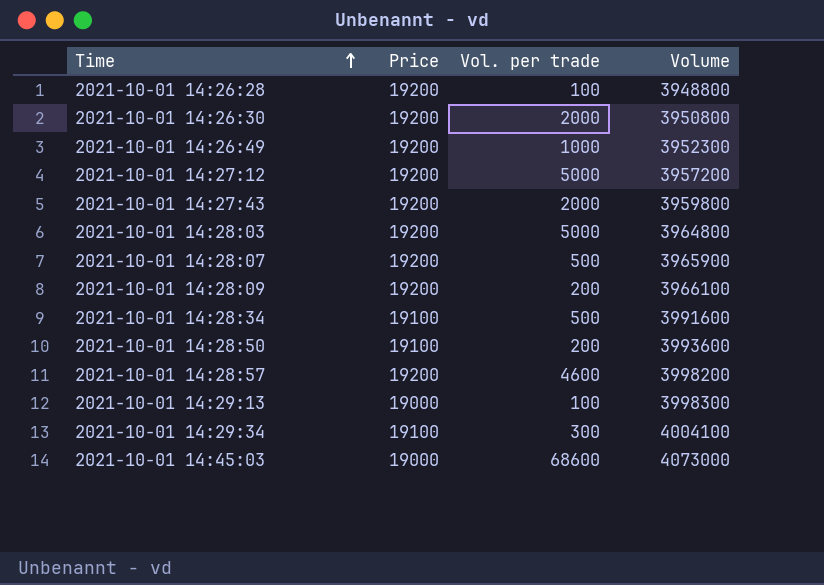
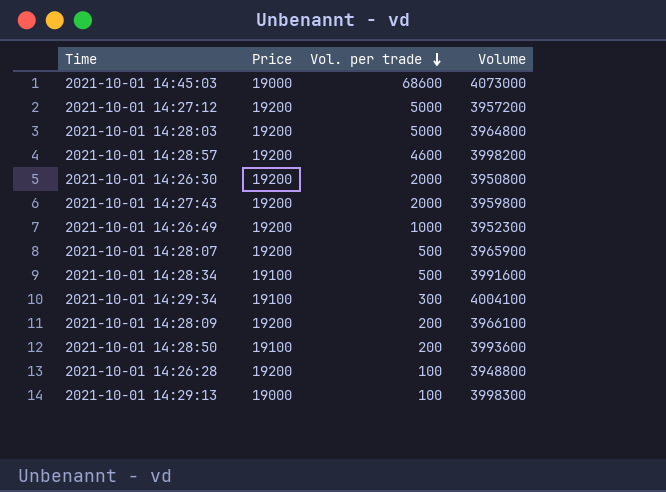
row order: Time ascending -> Vol. per trade descending

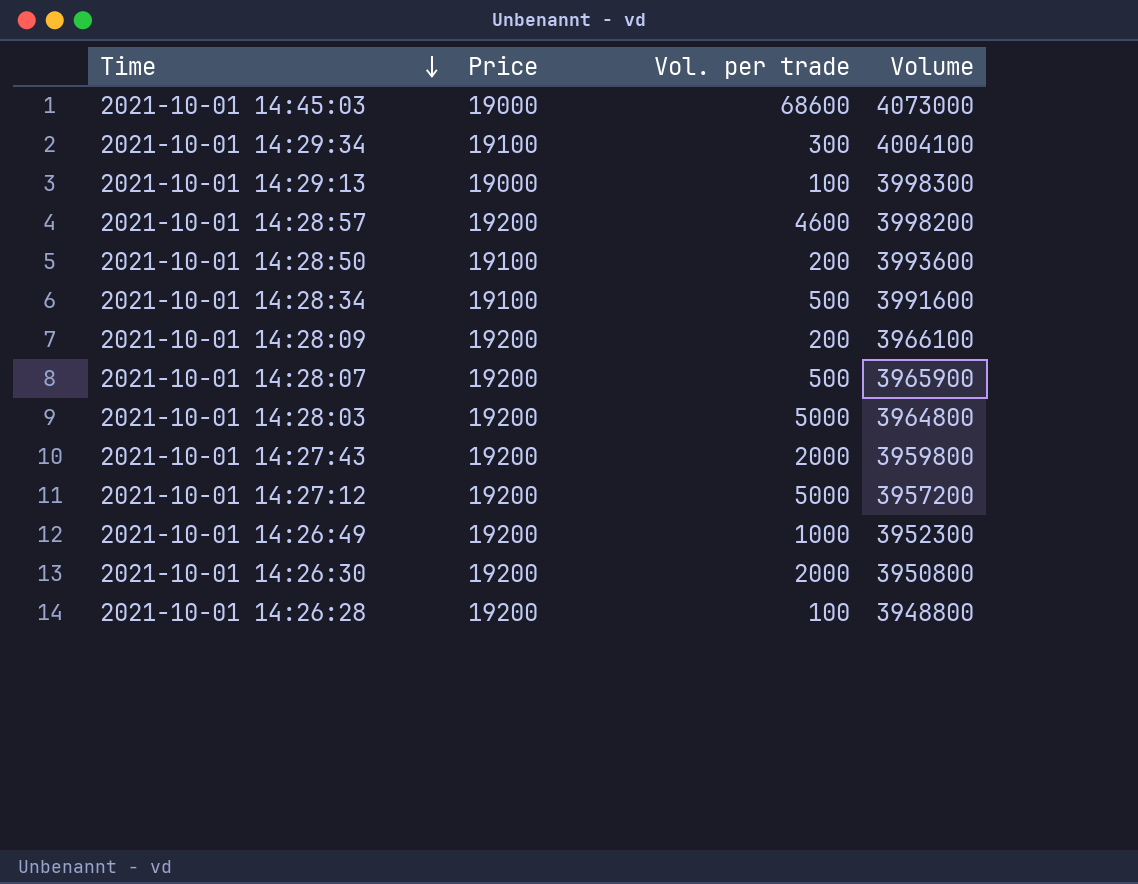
row order: Vol. per trade descending -> Time descending

